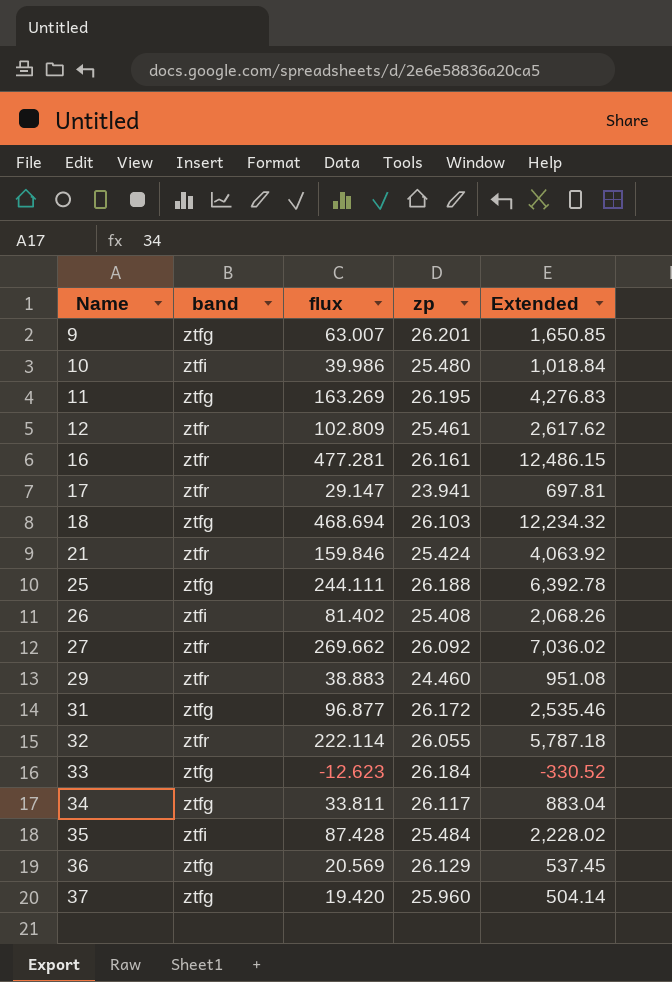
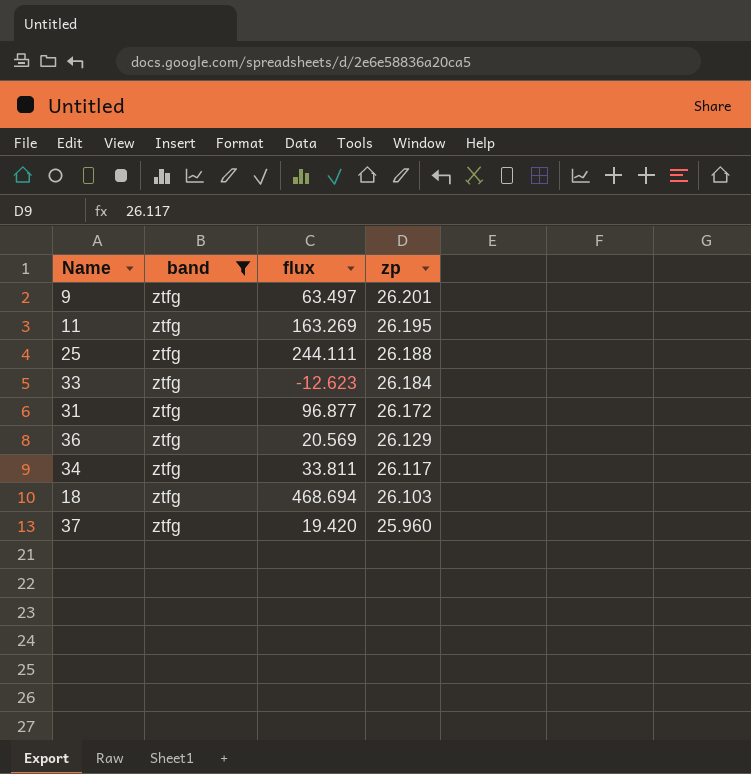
filter: none -> band = ztfg
row order: Name ascending -> zp descending
column Extended | formula: [flux] * [zp] -> none
9 | flux: 63.007 -> 63.497

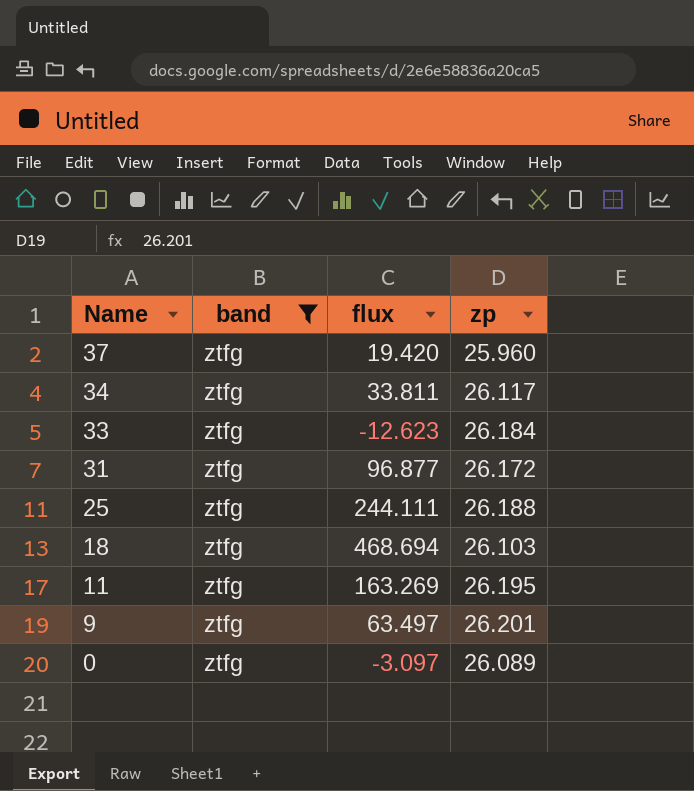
row order: zp descending -> Name descending
row 36: ztfg | 20.569 | 26.129 -> none
row 0: none -> ztfg | -3.097 | 26.089

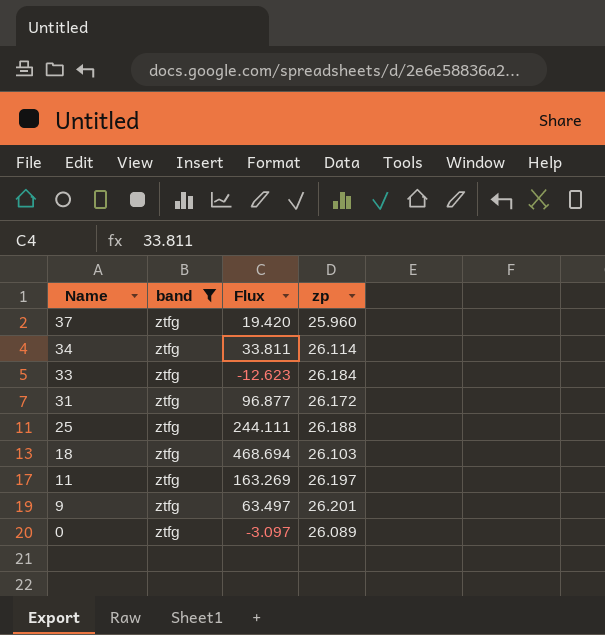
column name: flux -> Flux
34 | zp: 26.117 -> 26.114
11 | zp: 26.195 -> 26.197

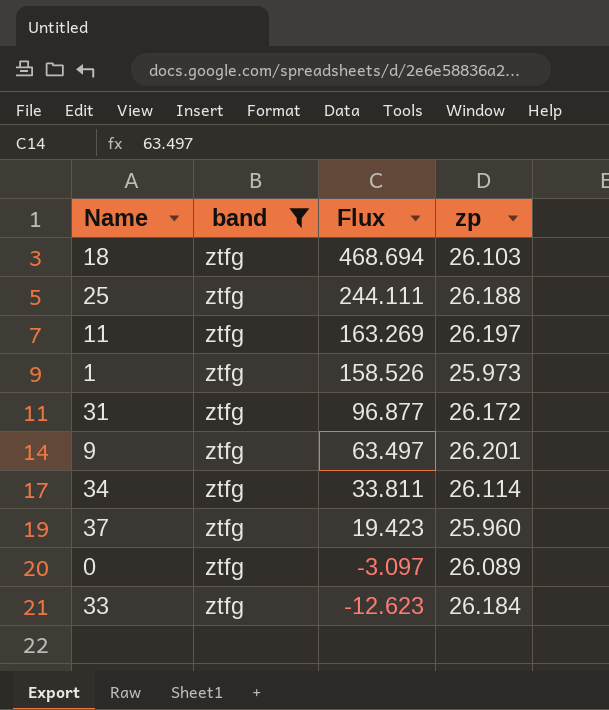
row order: Name descending -> Flux descending
row 1: none -> ztfg | 158.526 | 25.973
37 | Flux: 19.420 -> 19.423

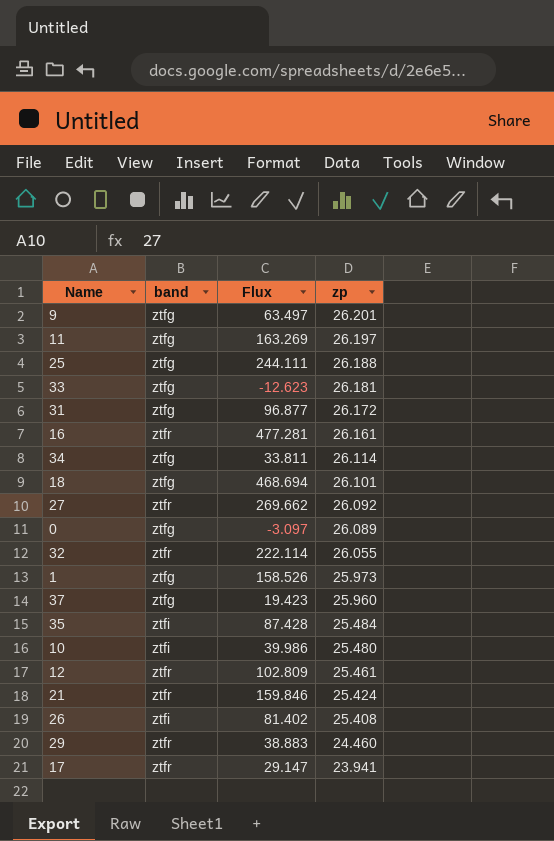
filter: band = ztfg -> none
row order: Flux descending -> zp descending
33 | zp: 26.184 -> 26.181
18 | zp: 26.103 -> 26.101

